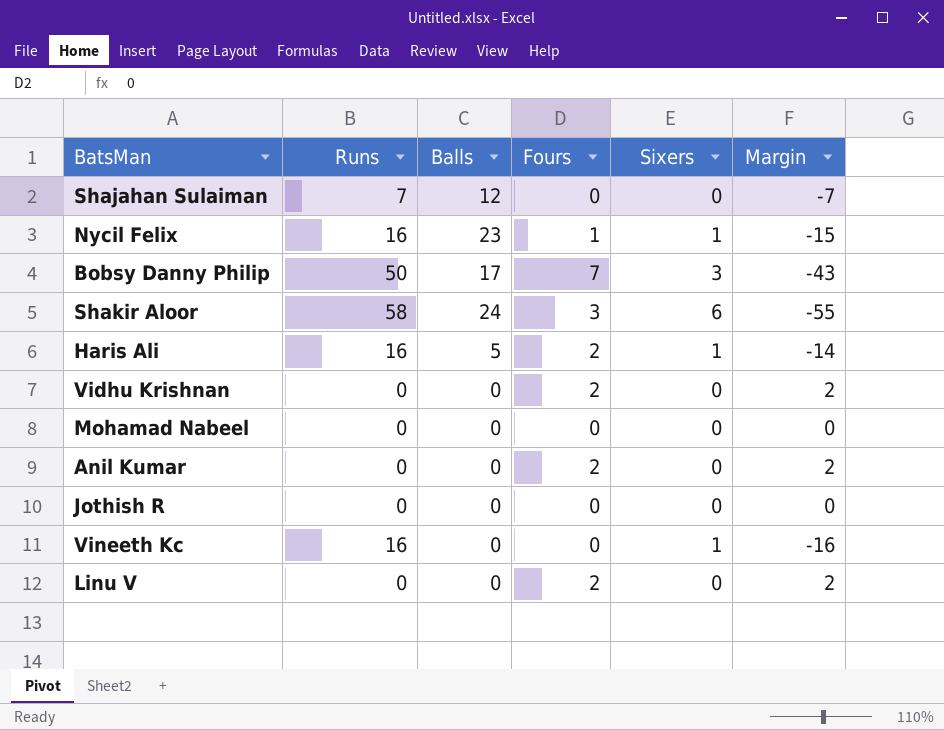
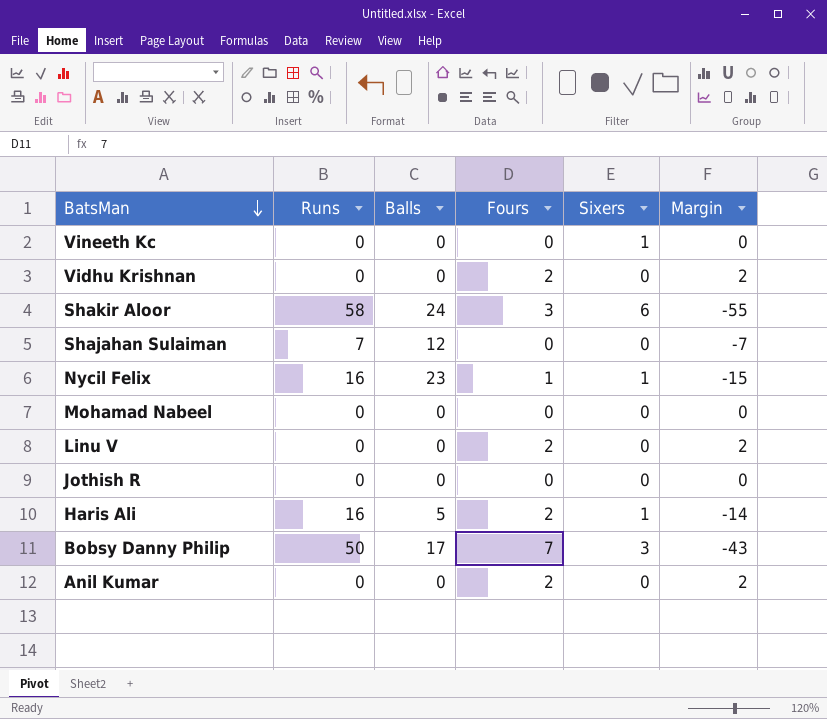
row order: none -> BatsMan descending
Vineeth Kc | Runs: 16 -> 0
Vineeth Kc | Margin: -16 -> 0

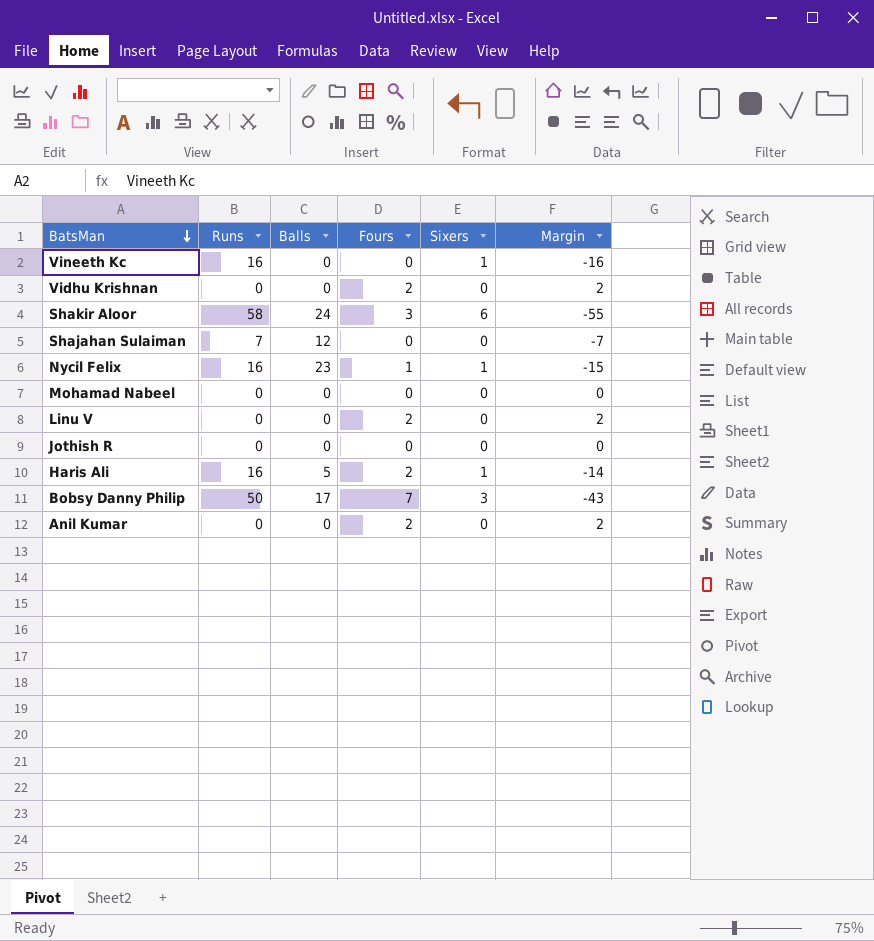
Vineeth Kc | Runs: 0 -> 16
Vineeth Kc | Margin: 0 -> -16

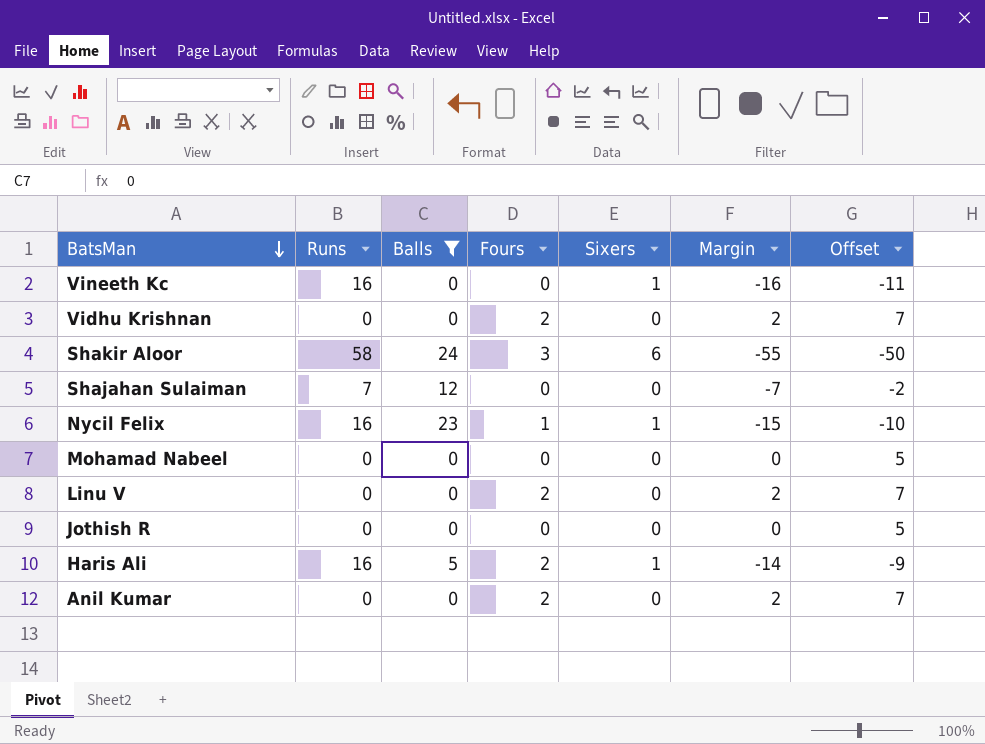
filter: none -> Balls != 17
column Offset | formula: none -> [Margin] + 5

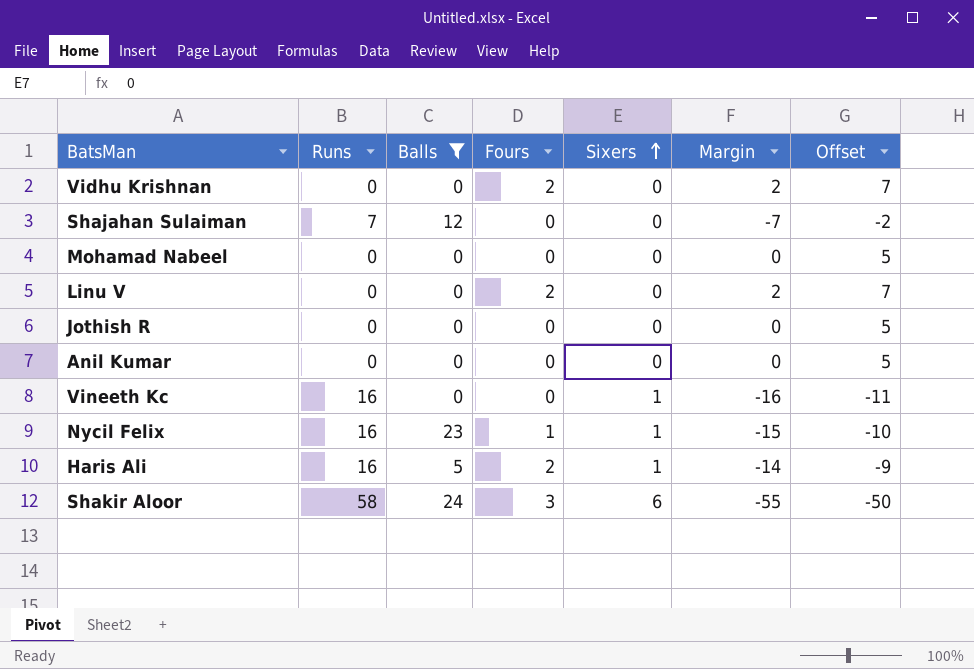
row order: BatsMan descending -> Sixers ascending
Anil Kumar | Fours: 2 -> 0
Anil Kumar | Margin: 2 -> 0
Anil Kumar | Offset: 7 -> 5

